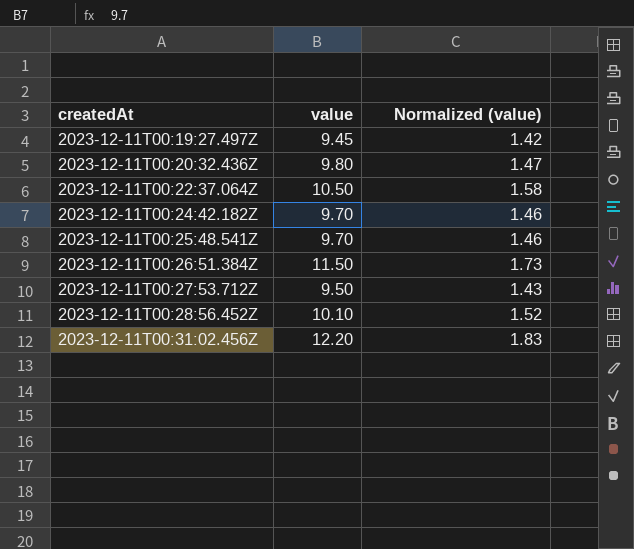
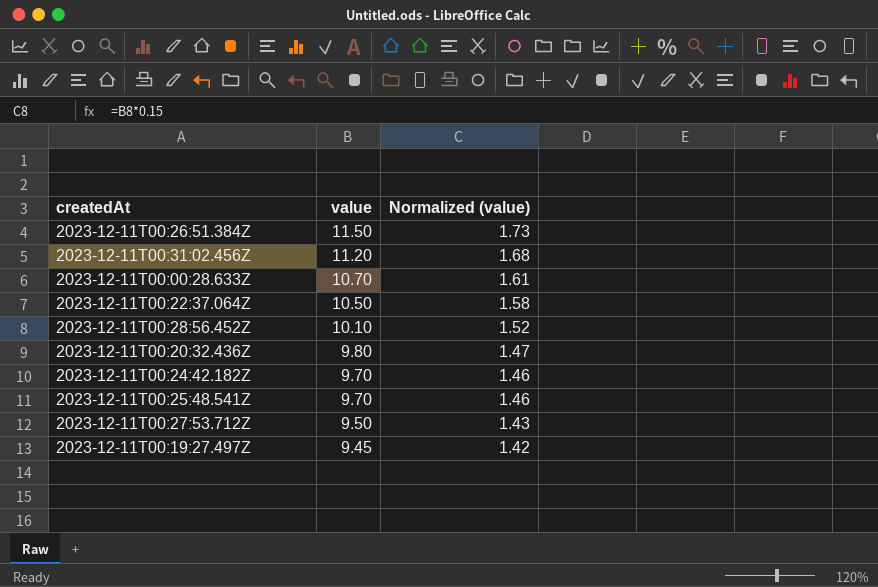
row order: createdAt ascending -> value descending
2023-12-11T00:31:02.456Z | value: 12.20 -> 11.20
2023-12-11T00:31:02.456Z | Normalized (value): 1.83 -> 1.68
row 2023-12-11T00:00:28.633Z: none -> 10.70 | 1.61

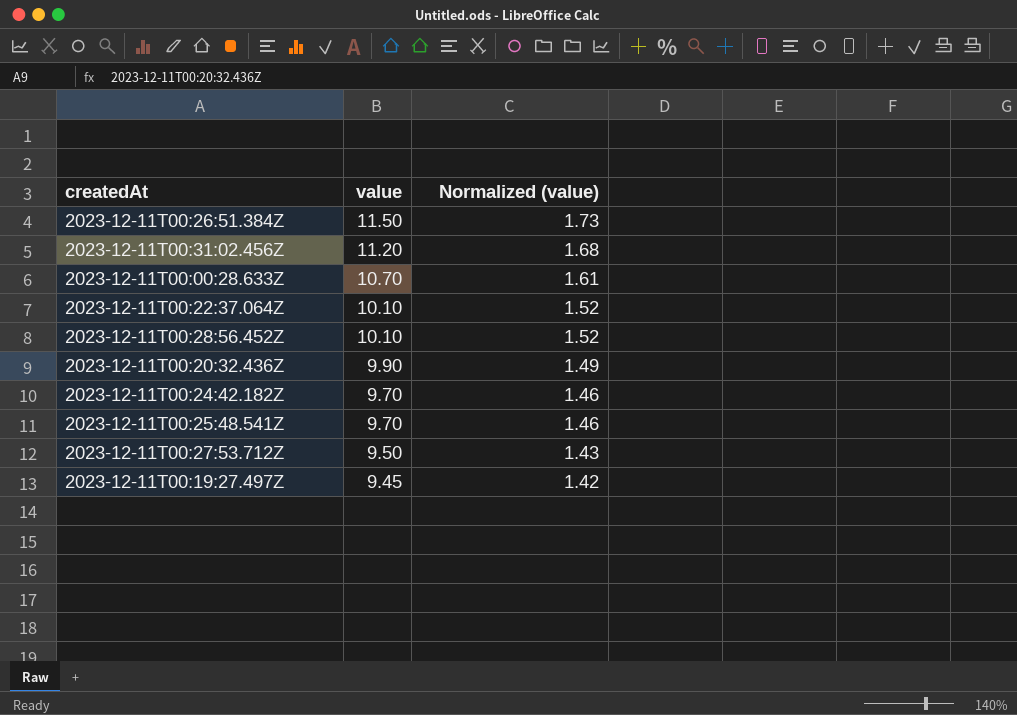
2023-12-11T00:22:37.064Z | value: 10.50 -> 10.10
2023-12-11T00:22:37.064Z | Normalized (value): 1.58 -> 1.52
2023-12-11T00:20:32.436Z | value: 9.80 -> 9.90
2023-12-11T00:20:32.436Z | Normalized (value): 1.47 -> 1.49

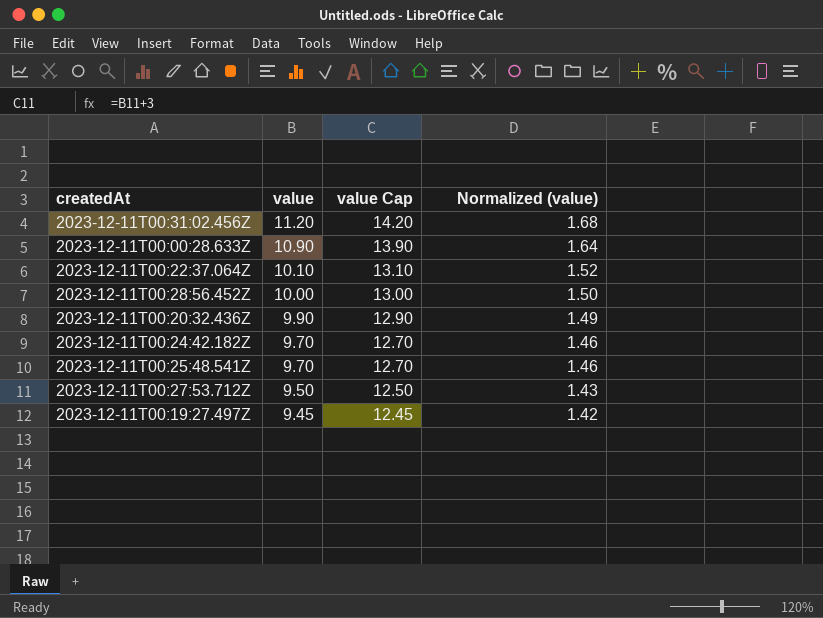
column value Cap | formula: none -> [value] + 3
row 2023-12-11T00:26:51.384Z: 11.50 | 1.73 -> none
2023-12-11T00:00:28.633Z | value: 10.70 -> 10.90
2023-12-11T00:00:28.633Z | Normalized (value): 1.61 -> 1.64
2023-12-11T00:28:56.452Z | value: 10.10 -> 10.00
2023-12-11T00:28:56.452Z | Normalized (value): 1.52 -> 1.50

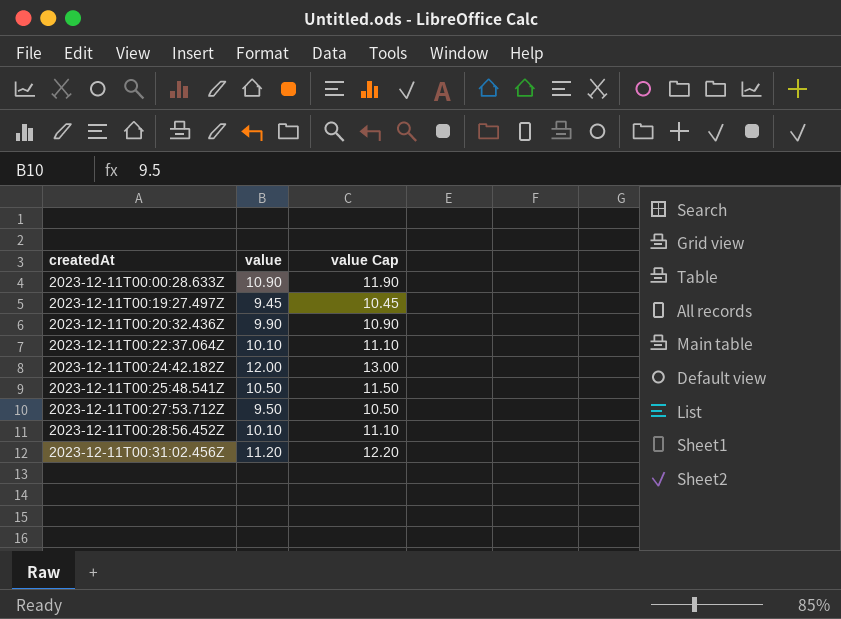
row order: value descending -> createdAt ascending
column Normalized (value) | formula: [value] * 0.15 -> none
column value Cap | formula: [value] + 3 -> [value] + 1
2023-12-11T00:24:42.182Z | value: 9.70 -> 12.00
2023-12-11T00:25:48.541Z | value: 9.70 -> 10.50
2023-12-11T00:28:56.452Z | value: 10.00 -> 10.10

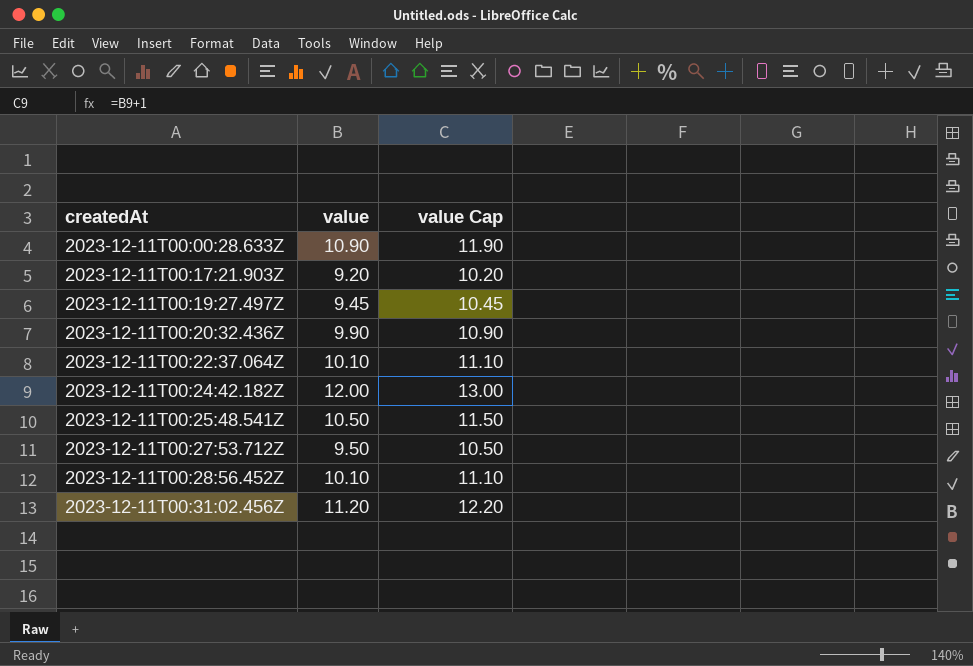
row 2023-12-11T00:17:21.903Z: none -> 9.20 | 10.20

